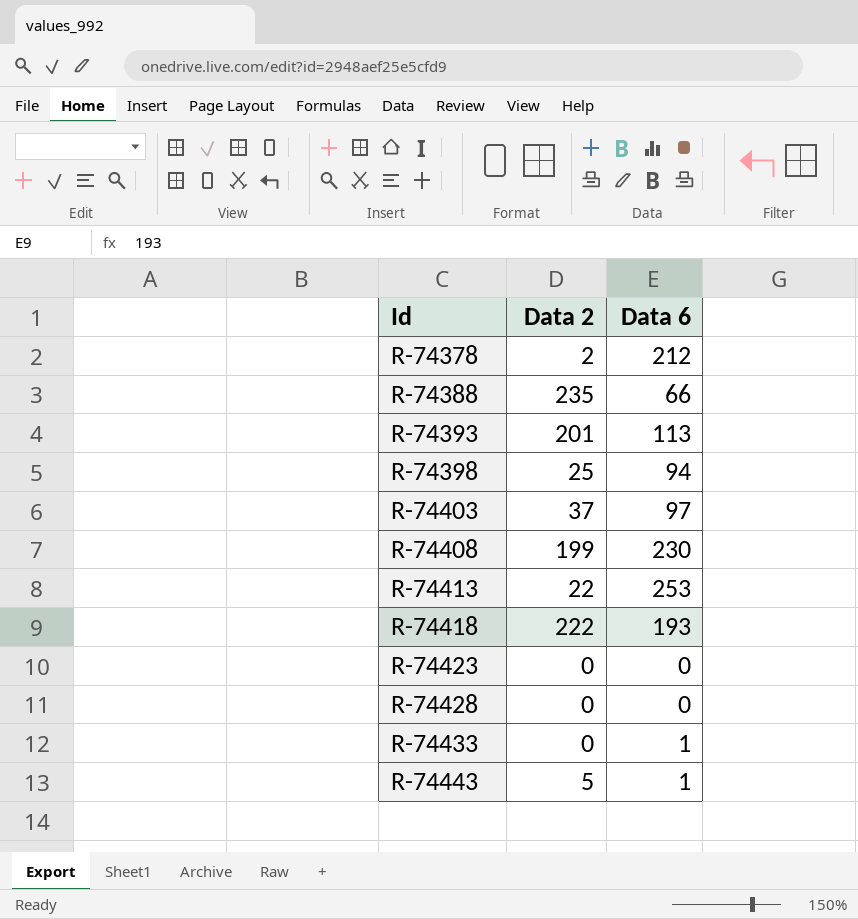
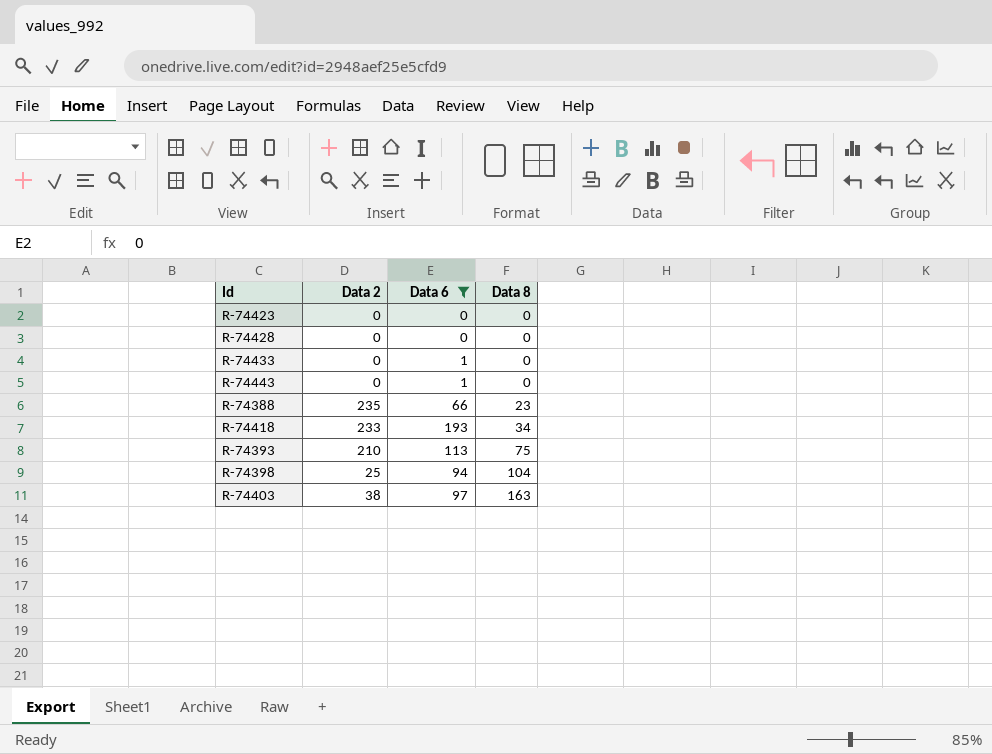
filter: none -> Data 6 <= 193
row order: Id ascending -> Data 8 ascending
column Data 8 | position: none -> 4
R-74443 | Data 2: 5 -> 0
R-74418 | Data 2: 222 -> 233
R-74393 | Data 2: 201 -> 210
R-74403 | Data 2: 37 -> 38

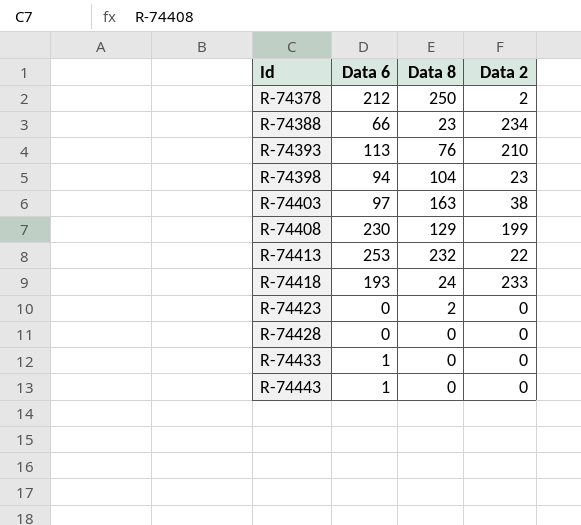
filter: Data 6 <= 193 -> none
row order: Data 8 ascending -> Id ascending
column Data 2 | position: 2 -> 4
R-74388 | Data 2: 235 -> 234
R-74393 | Data 8: 75 -> 76
R-74398 | Data 2: 25 -> 23
R-74418 | Data 8: 34 -> 24
R-74423 | Data 8: 0 -> 2

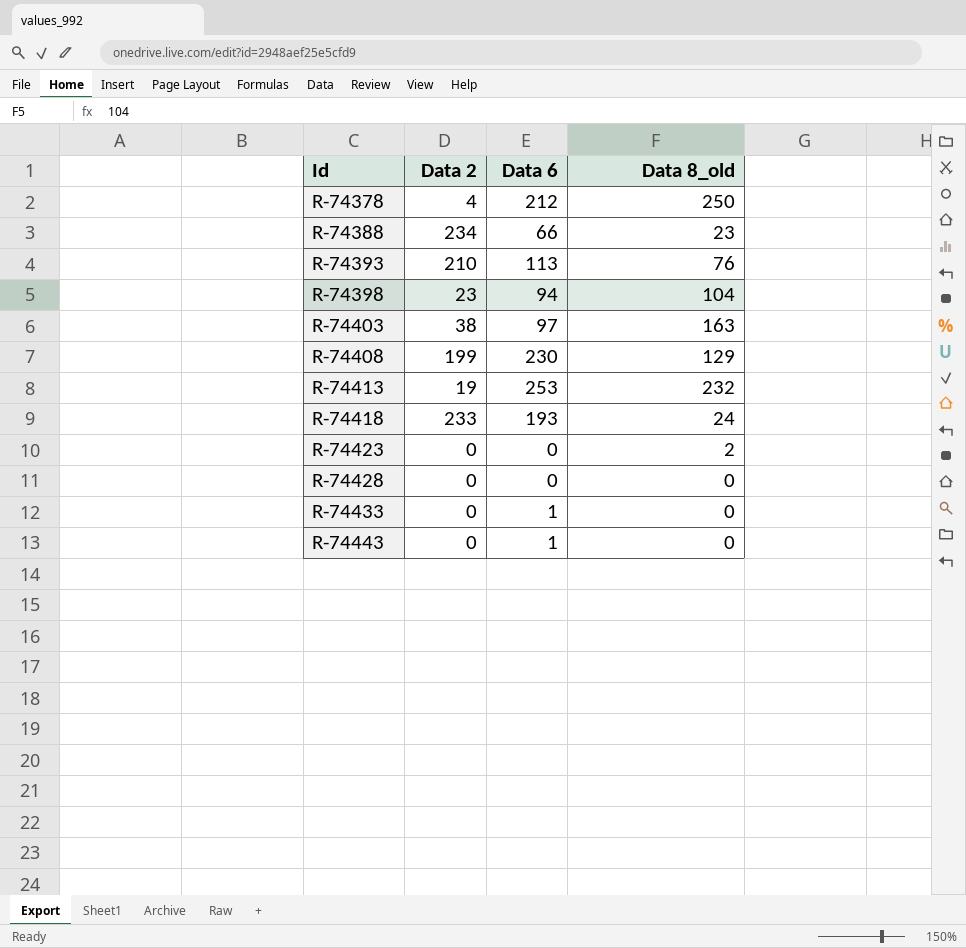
column Data 2 | position: 4 -> 2
column name: Data 8 -> Data 8_old
R-74378 | Data 2: 2 -> 4
R-74413 | Data 2: 22 -> 19

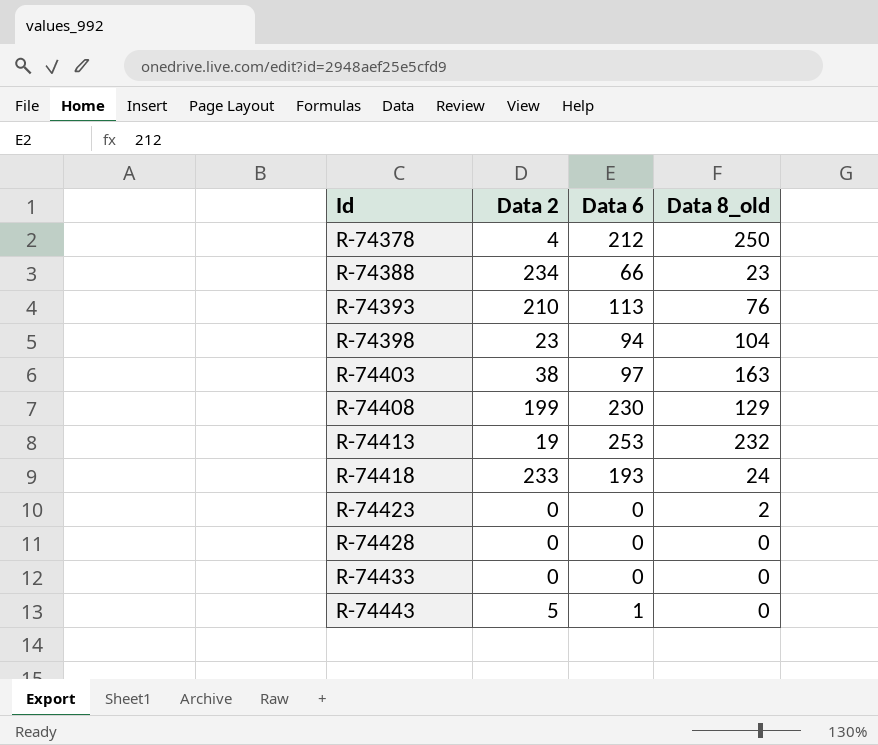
R-74433 | Data 6: 1 -> 0
R-74443 | Data 2: 0 -> 5

